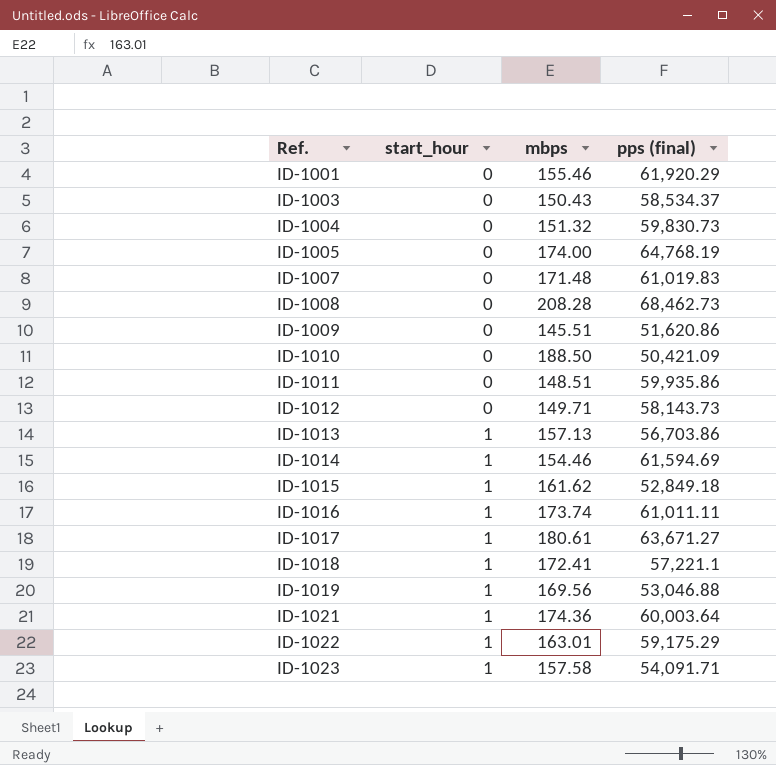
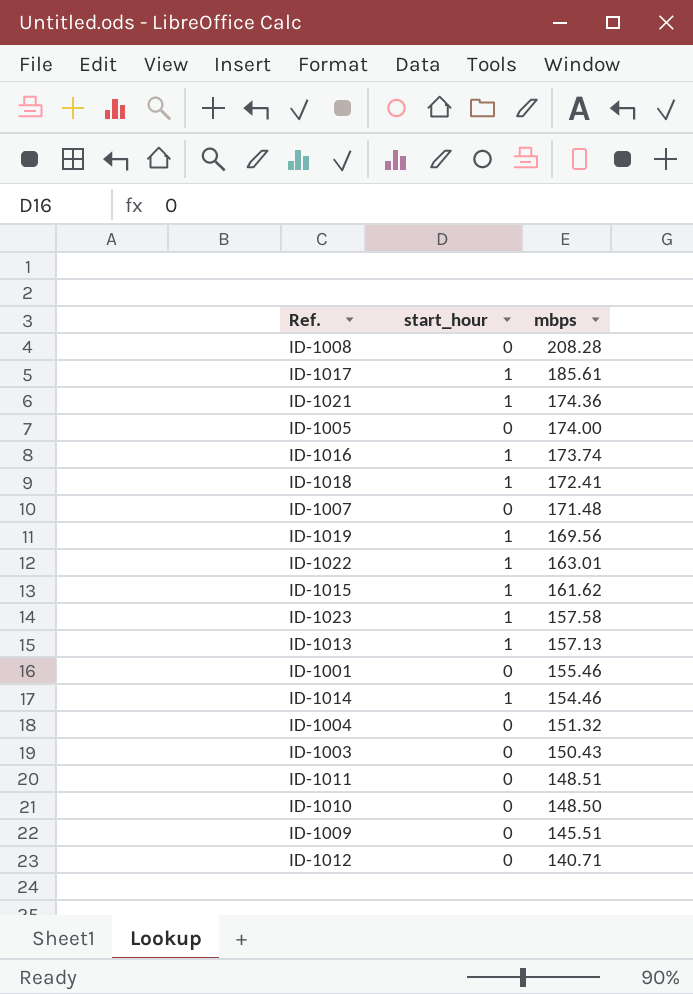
row order: Ref. ascending -> mbps descending
column pps (final) | position: 4 -> none
ID-1017 | mbps: 180.61 -> 185.61
ID-1010 | mbps: 188.50 -> 148.50
ID-1012 | mbps: 149.71 -> 140.71

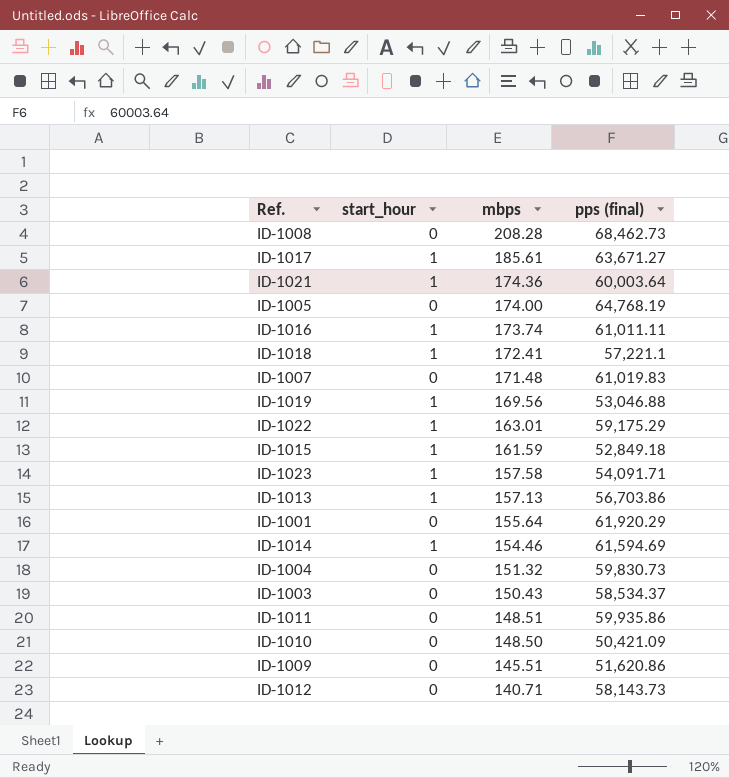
column pps (final) | position: none -> 4
ID-1015 | mbps: 161.62 -> 161.59
ID-1001 | mbps: 155.46 -> 155.64

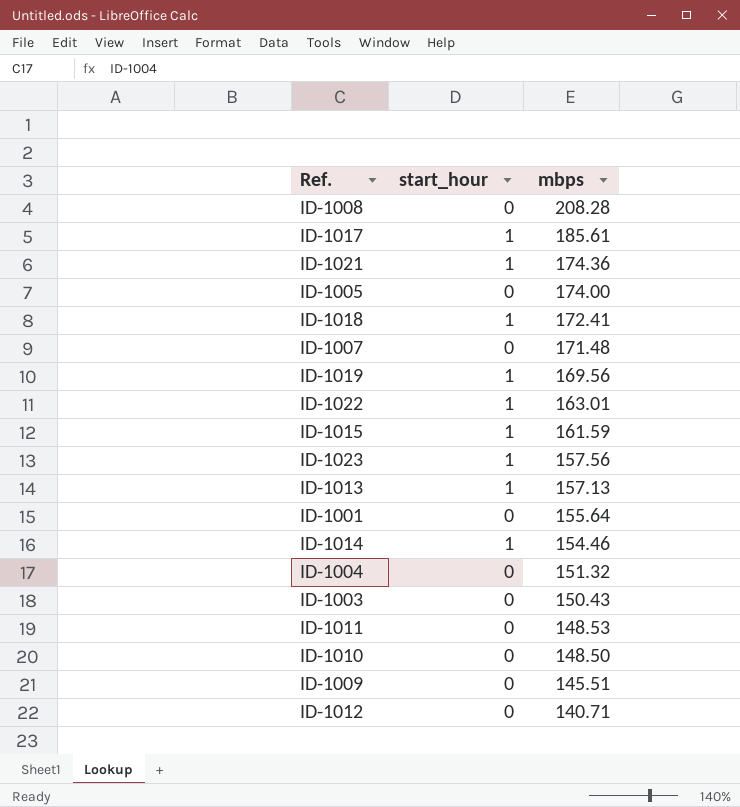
column pps (final) | position: 4 -> none
row ID-1016: 1 | 173.74 | 61,011.11 -> none
ID-1023 | mbps: 157.58 -> 157.56
ID-1011 | mbps: 148.51 -> 148.53

